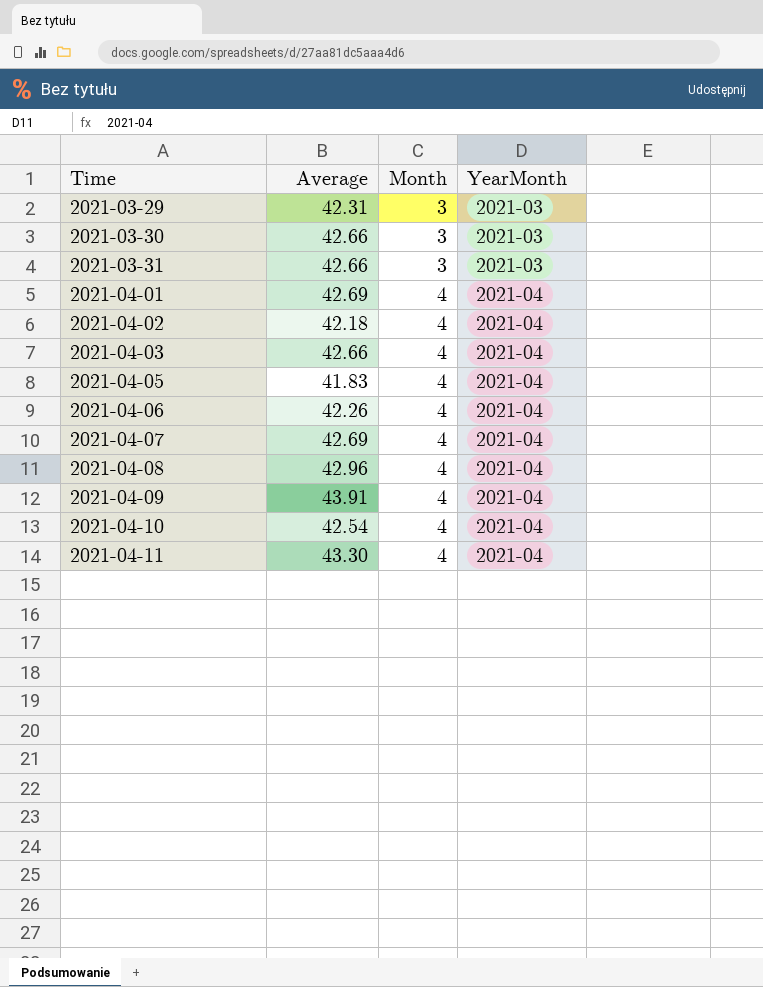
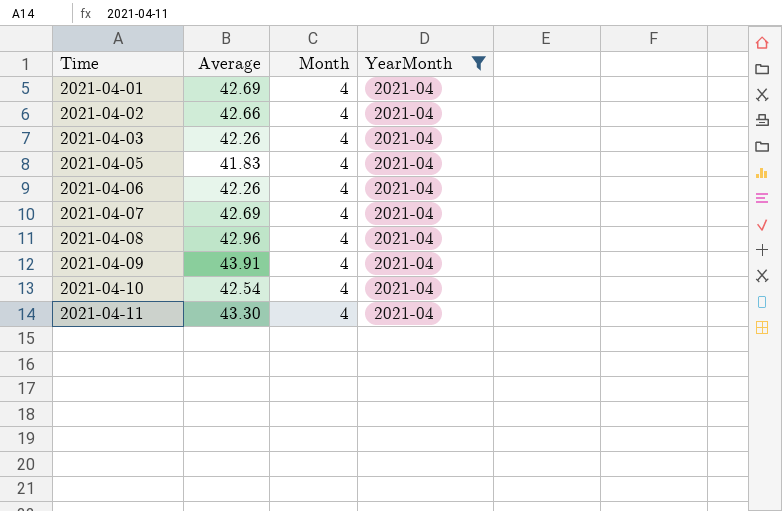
filter: none -> YearMonth = 2021-04
2021-04-02 | Average: 42.18 -> 42.66
2021-04-03 | Average: 42.66 -> 42.26

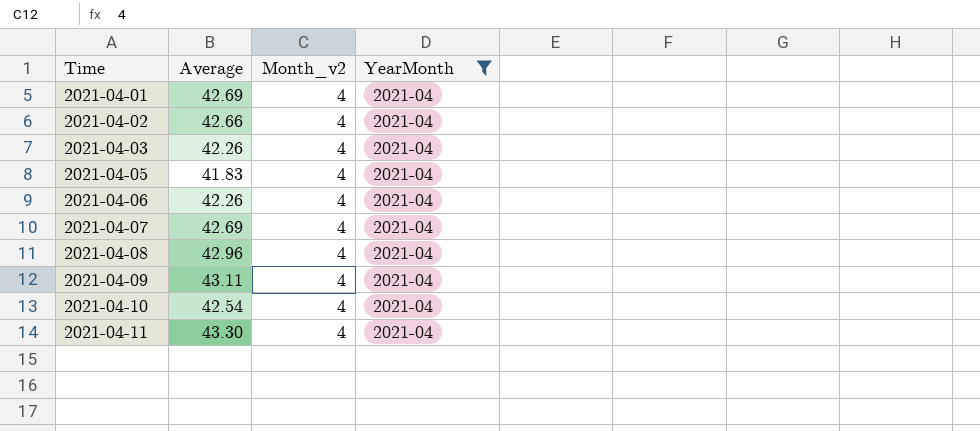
column name: Month -> Month_v2
2021-04-09 | Average: 43.91 -> 43.11

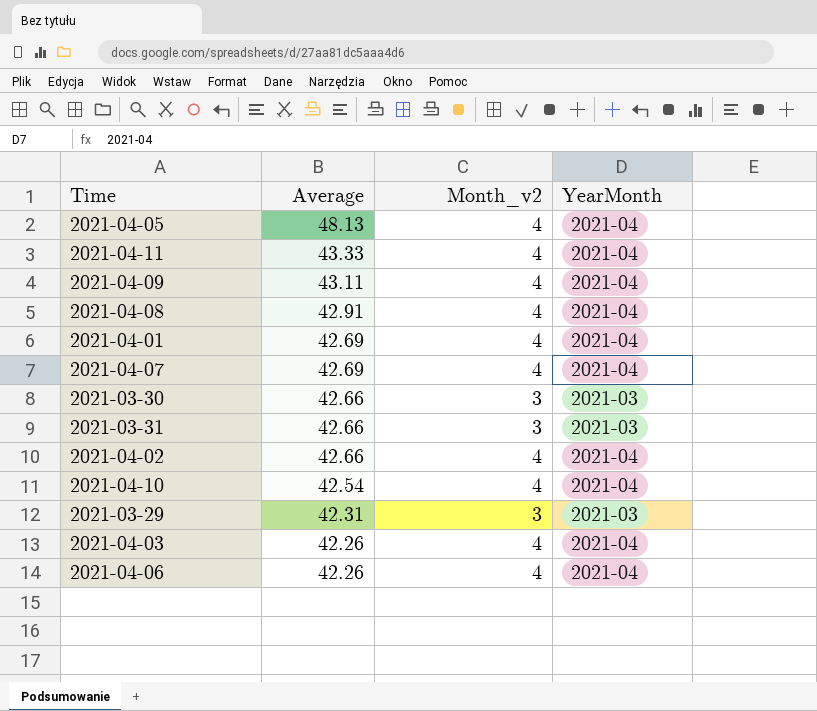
filter: YearMonth = 2021-04 -> none
row order: Time ascending -> Average descending
2021-04-05 | Average: 41.83 -> 48.13
2021-04-11 | Average: 43.30 -> 43.33
2021-04-08 | Average: 42.96 -> 42.91

